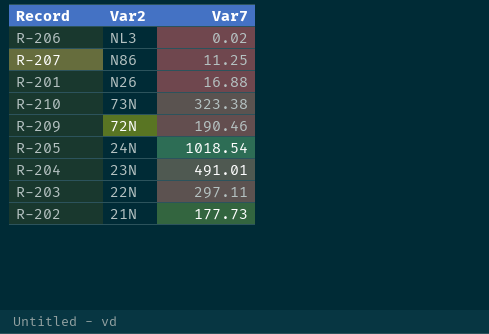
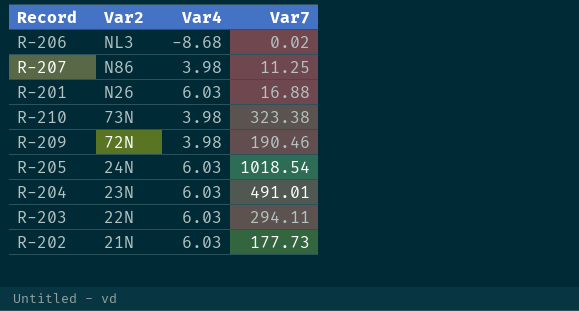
column Var4 | position: none -> 3
R-203 | Var7: 297.11 -> 294.11

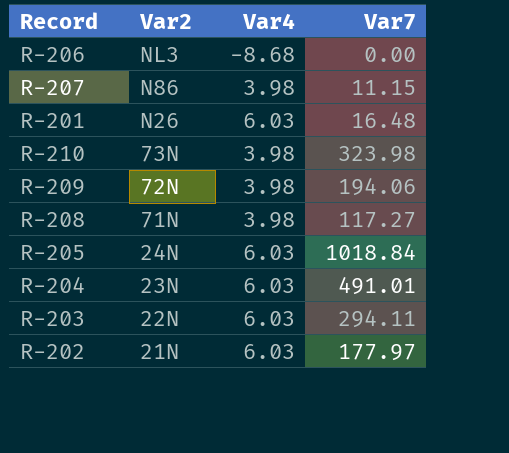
R-206 | Var7: 0.02 -> 0.00
R-207 | Var7: 11.25 -> 11.15
R-201 | Var7: 16.88 -> 16.48
R-210 | Var7: 323.38 -> 323.98
R-209 | Var7: 190.46 -> 194.06
row R-208: none -> 71N | 3.98 | 117.27
R-205 | Var7: 1018.54 -> 1018.84
R-202 | Var7: 177.73 -> 177.97

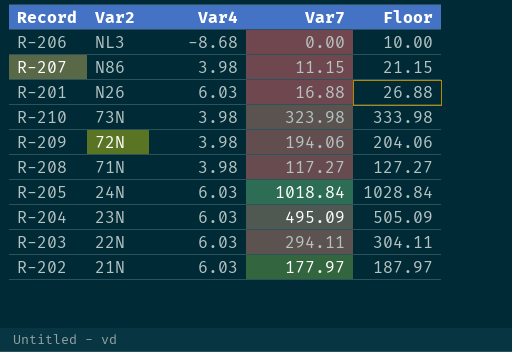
column Floor | formula: none -> [Var7] + 10
R-201 | Var7: 16.48 -> 16.88
R-204 | Var7: 491.01 -> 495.09

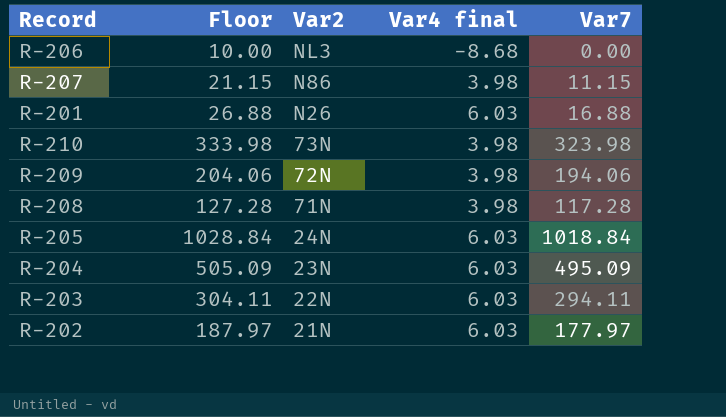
column Floor | position: 5 -> 2
column name: Var4 -> Var4 final
R-208 | Floor: 127.27 -> 127.28
R-208 | Var7: 117.27 -> 117.28

